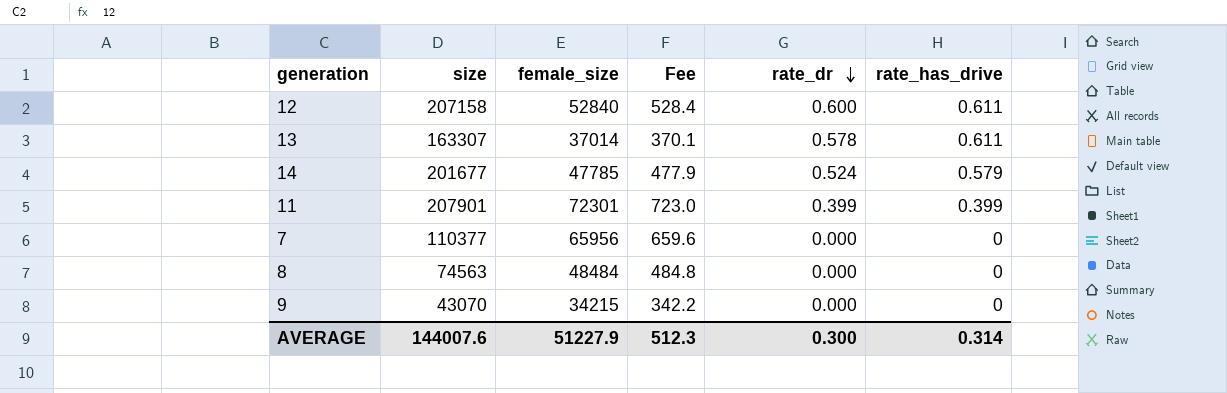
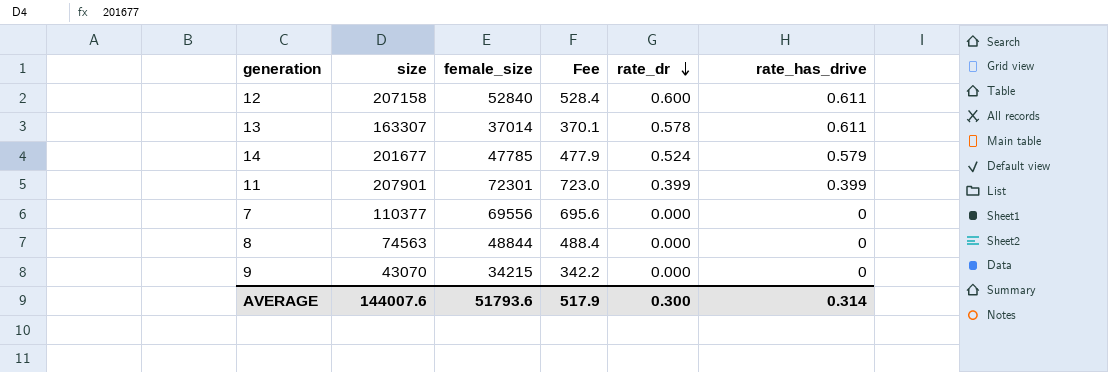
7 | female_size: 65956 -> 69556
7 | Fee: 659.6 -> 695.6
8 | female_size: 48484 -> 48844
8 | Fee: 484.8 -> 488.4
AVERAGE | female_size: 51227.9 -> 51793.6
AVERAGE | Fee: 512.3 -> 517.9

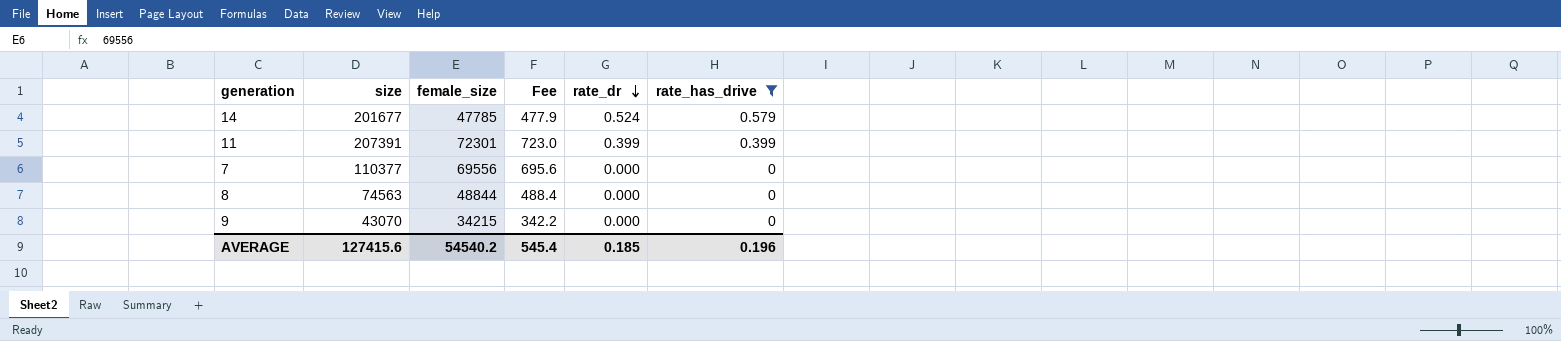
filter: none -> rate_has_drive != 0.611
11 | size: 207901 -> 207391
AVERAGE | size: 144007.6 -> 127415.6
AVERAGE | female_size: 51793.6 -> 54540.2
AVERAGE | Fee: 517.9 -> 545.4
AVERAGE | rate_dr: 0.300 -> 0.185
AVERAGE | rate_has_drive: 0.314 -> 0.196

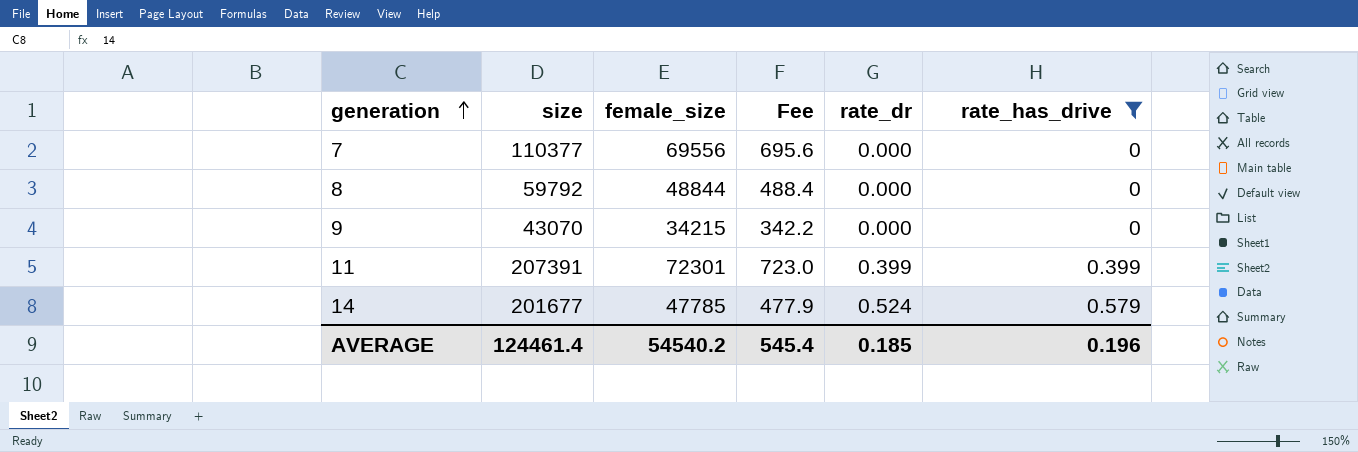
row order: rate_dr descending -> generation ascending
8 | size: 74563 -> 59792
AVERAGE | size: 127415.6 -> 124461.4

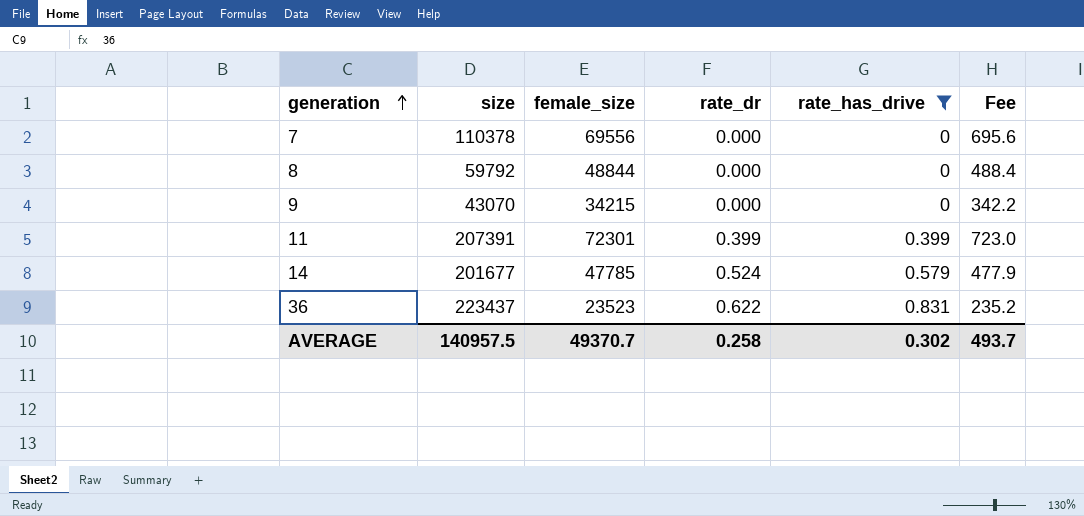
column Fee | position: 4 -> 6
7 | size: 110377 -> 110378
row 36: none -> 223437 | 23523 | 0.622 | 0.831 | 235.2
AVERAGE | size: 124461.4 -> 140957.5
AVERAGE | female_size: 54540.2 -> 49370.7
AVERAGE | rate_dr: 0.185 -> 0.258
AVERAGE | rate_has_drive: 0.196 -> 0.302
AVERAGE | Fee: 545.4 -> 493.7

